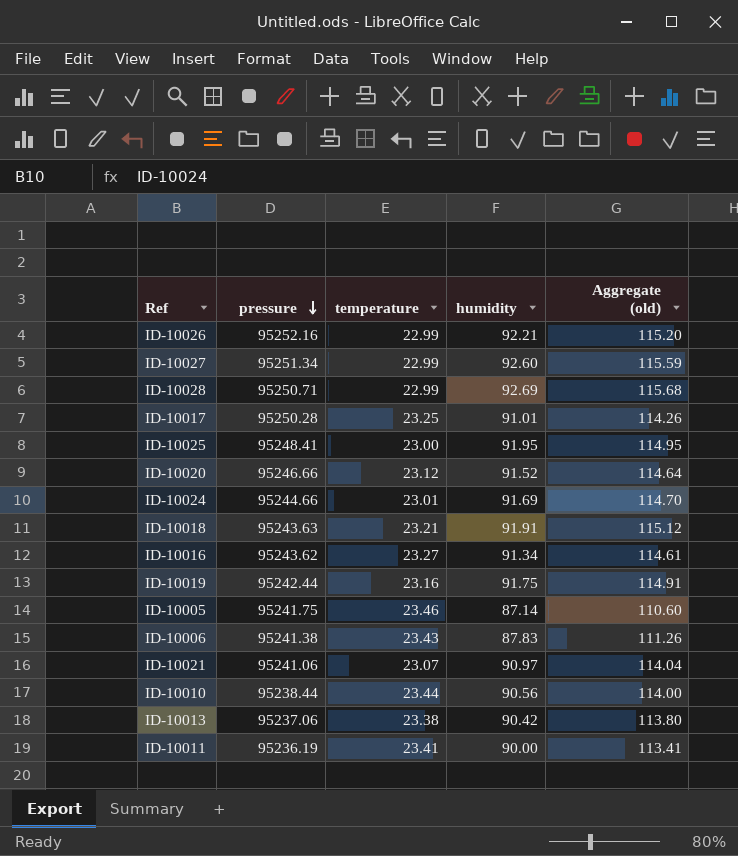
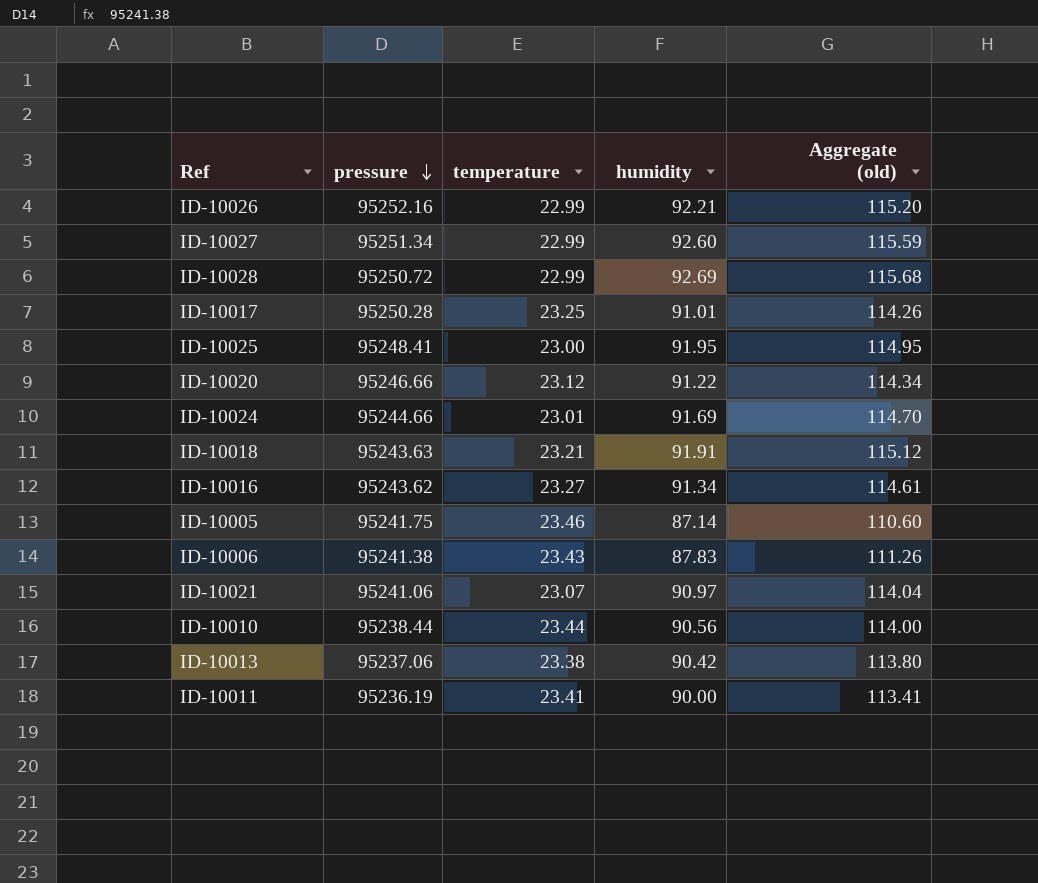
row ID-10019: 95242.44 | 23.16 | 91.75 | 114.91 -> none
ID-10028 | pressure: 95250.71 -> 95250.72
ID-10020 | humidity: 91.52 -> 91.22
ID-10020 | Aggregate (old): 114.64 -> 114.34

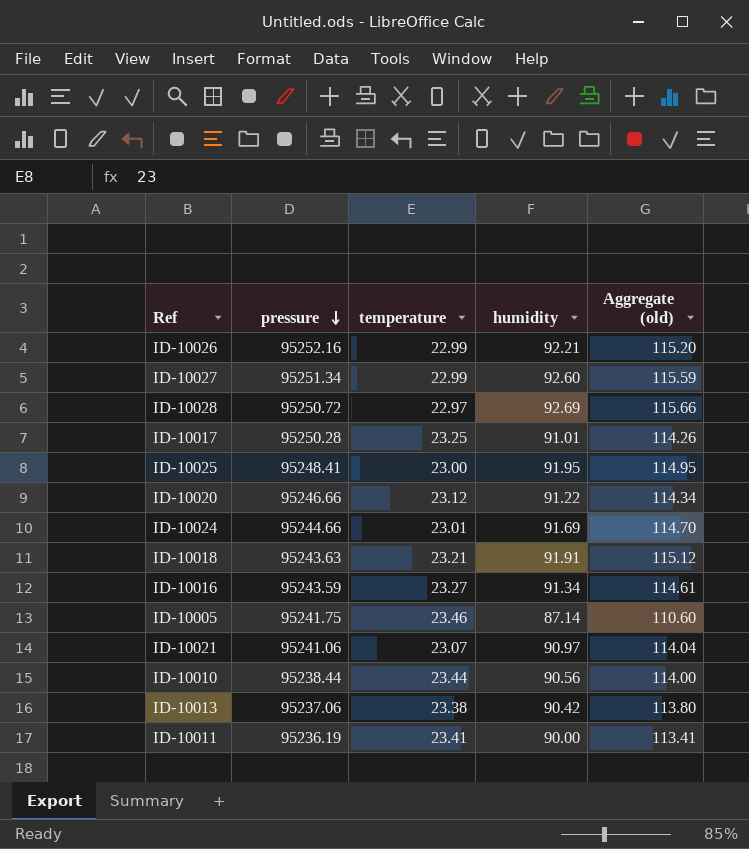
row ID-10006: 95241.38 | 23.43 | 87.83 | 111.26 -> none
ID-10028 | temperature: 22.99 -> 22.97
ID-10028 | Aggregate (old): 115.68 -> 115.66
ID-10016 | pressure: 95243.62 -> 95243.59

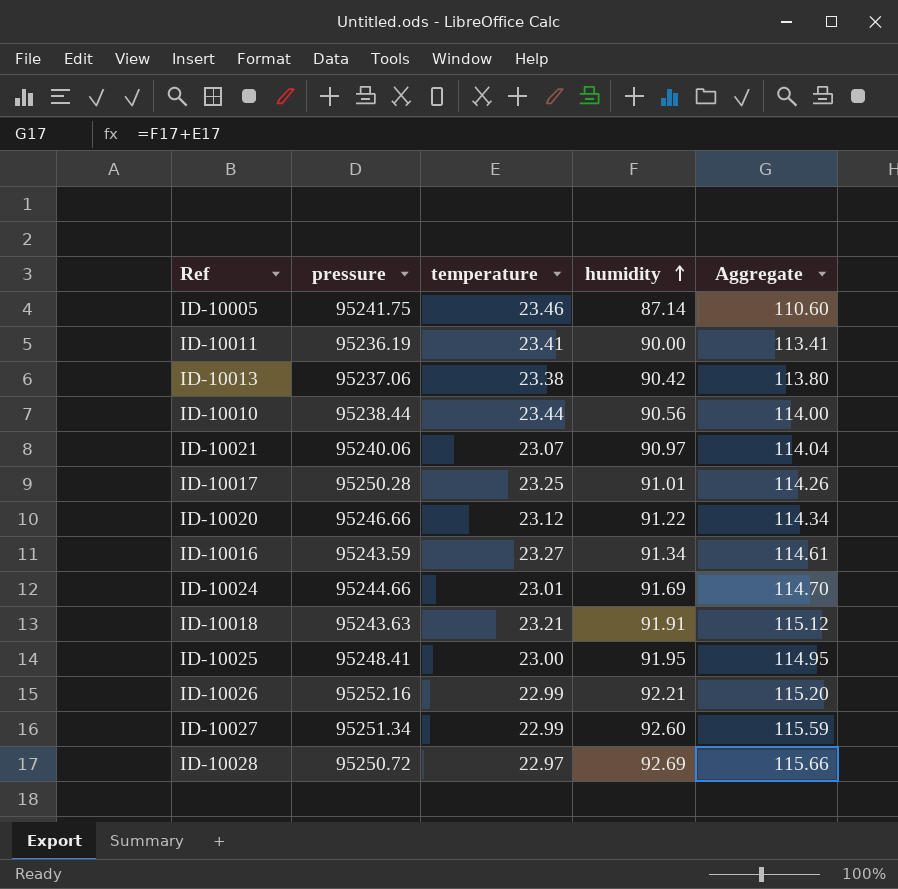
row order: pressure descending -> humidity ascending
column name: Aggregate (old) -> Aggregate
ID-10021 | pressure: 95241.06 -> 95240.06

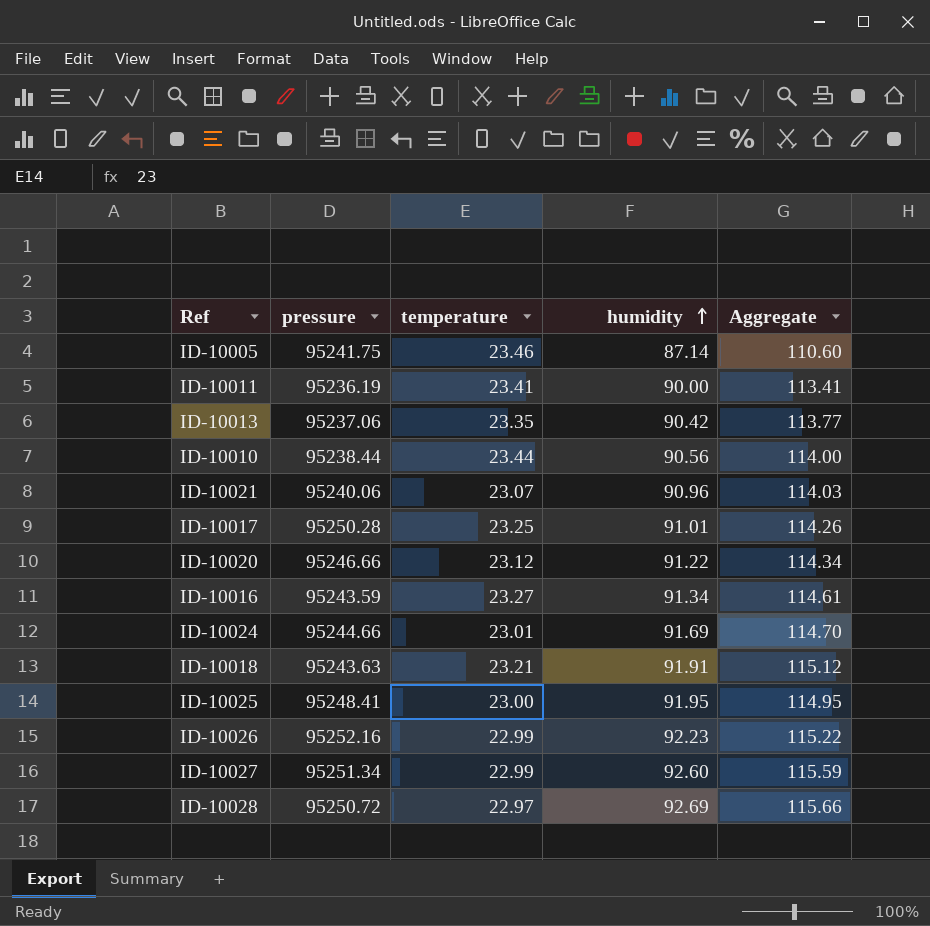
ID-10013 | temperature: 23.38 -> 23.35
ID-10013 | Aggregate: 113.80 -> 113.77
ID-10021 | humidity: 90.97 -> 90.96
ID-10021 | Aggregate: 114.04 -> 114.03
ID-10026 | humidity: 92.21 -> 92.23
ID-10026 | Aggregate: 115.20 -> 115.22

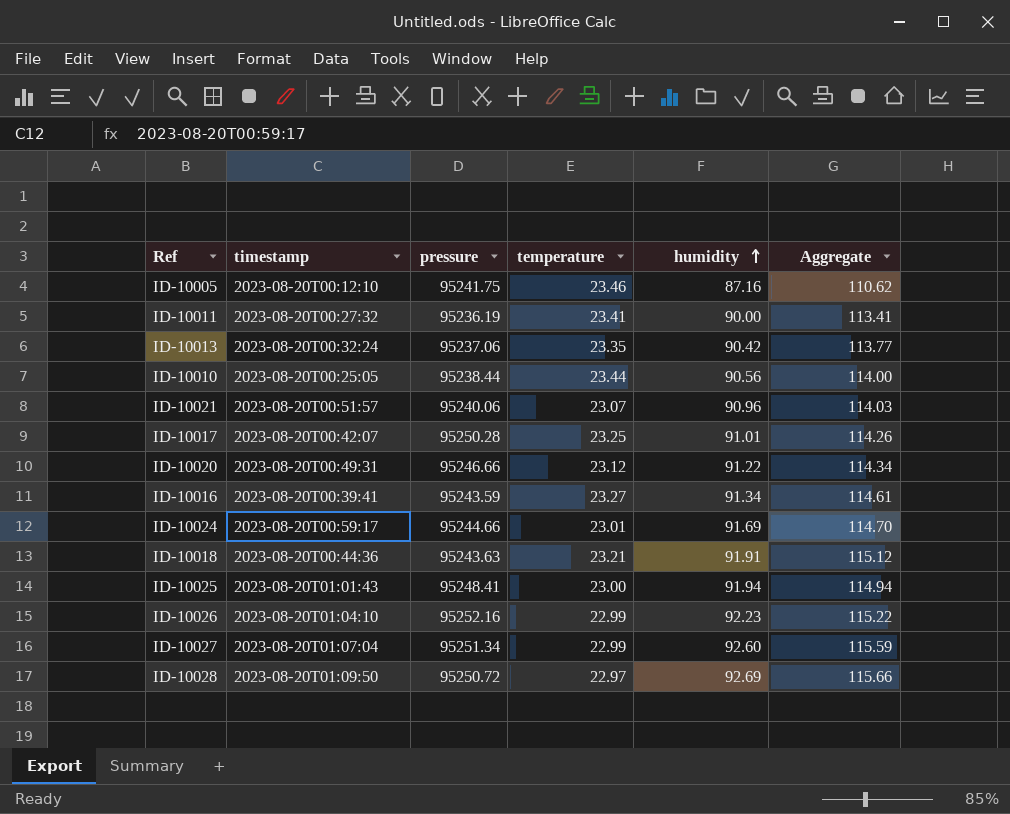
column timestamp | position: none -> 2
ID-10005 | humidity: 87.14 -> 87.16
ID-10005 | Aggregate: 110.60 -> 110.62
ID-10025 | humidity: 91.95 -> 91.94
ID-10025 | Aggregate: 114.95 -> 114.94

